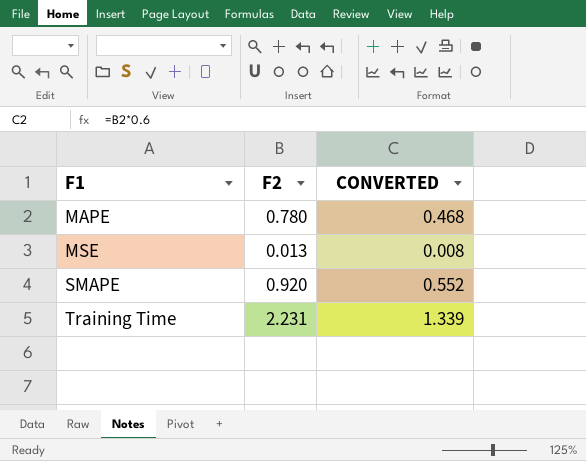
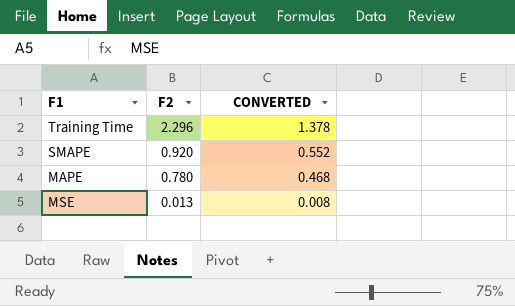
row order: F1 ascending -> F2 descending
Training Time | F2: 2.231 -> 2.296
Training Time | CONVERTED: 1.339 -> 1.378

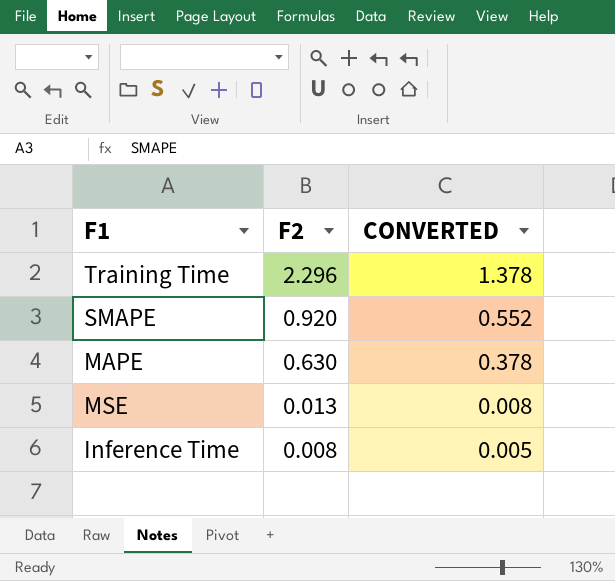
MAPE | F2: 0.780 -> 0.630
MAPE | CONVERTED: 0.468 -> 0.378
row Inference Time: none -> 0.008 | 0.005

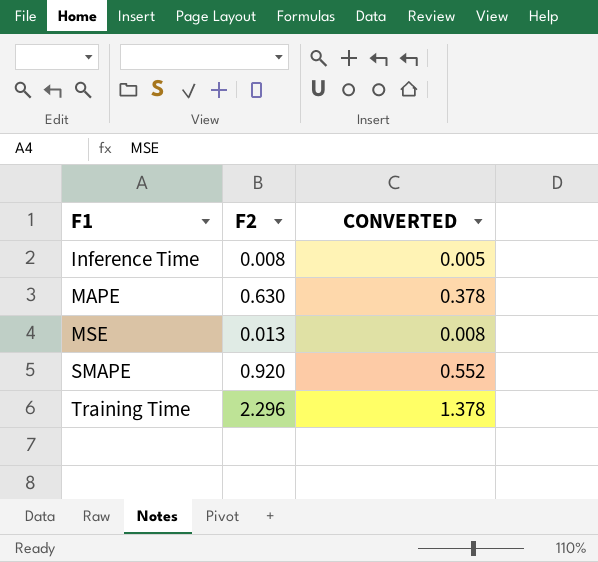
row order: F2 descending -> F1 ascending

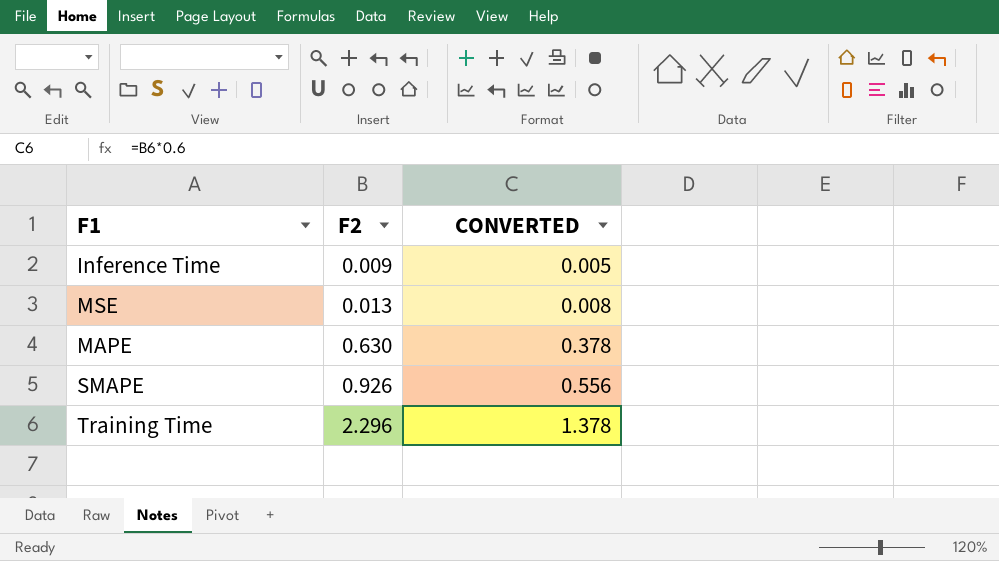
row order: F1 ascending -> F2 ascending
Inference Time | F2: 0.008 -> 0.009
SMAPE | F2: 0.920 -> 0.926
SMAPE | CONVERTED: 0.552 -> 0.556

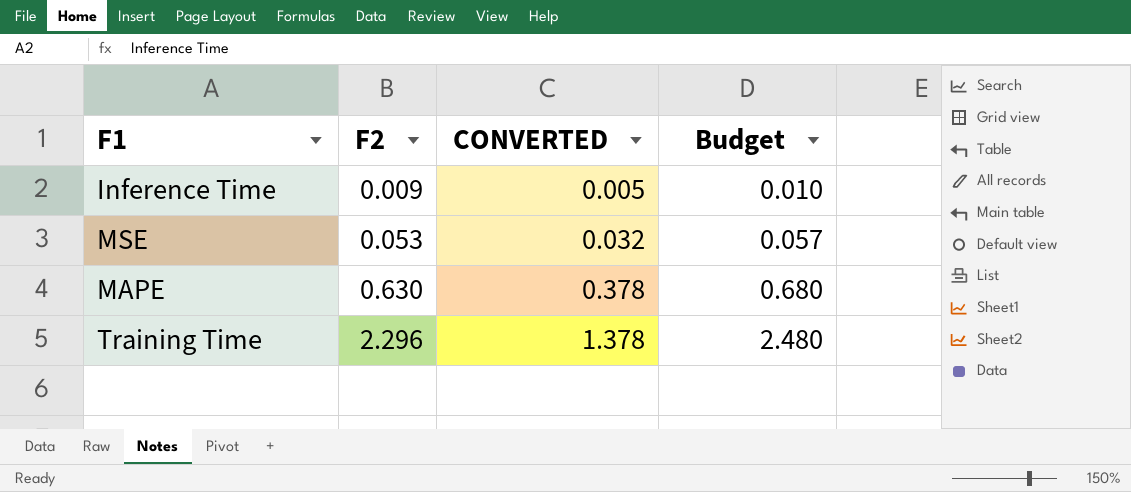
column Budget | formula: none -> [F2] * 1.08
row SMAPE: 0.926 | 0.556 -> none
MSE | F2: 0.013 -> 0.053
MSE | CONVERTED: 0.008 -> 0.032

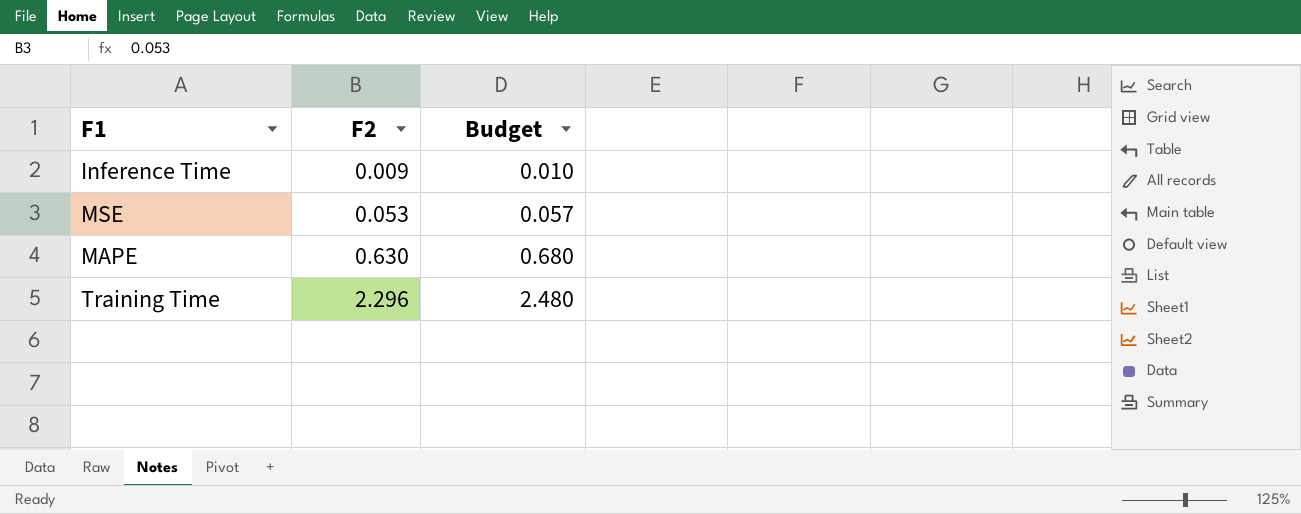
column CONVERTED | formula: [F2] * 0.6 -> none

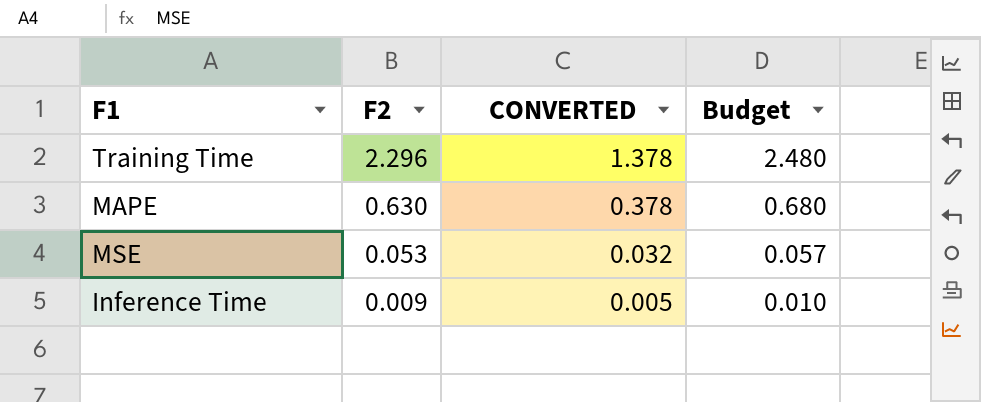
row order: F2 ascending -> F2 descending
column CONVERTED | formula: none -> [F2] * 0.6

